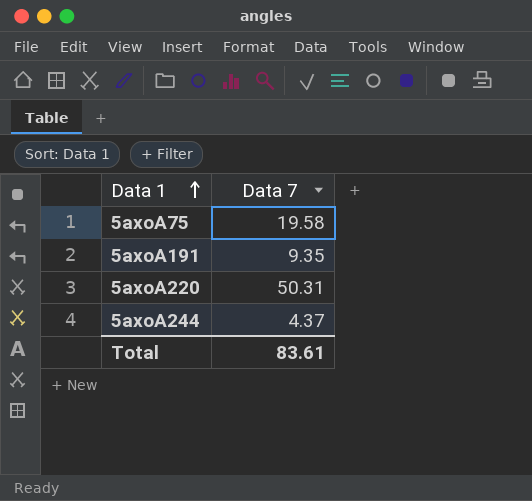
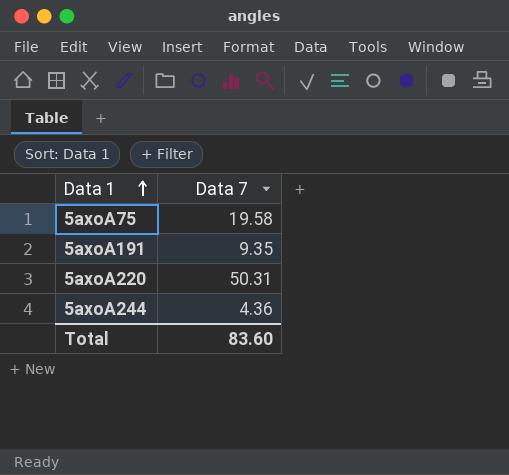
5axoA244 | Data 7: 4.37 -> 4.36
Total | Data 7: 83.61 -> 83.60

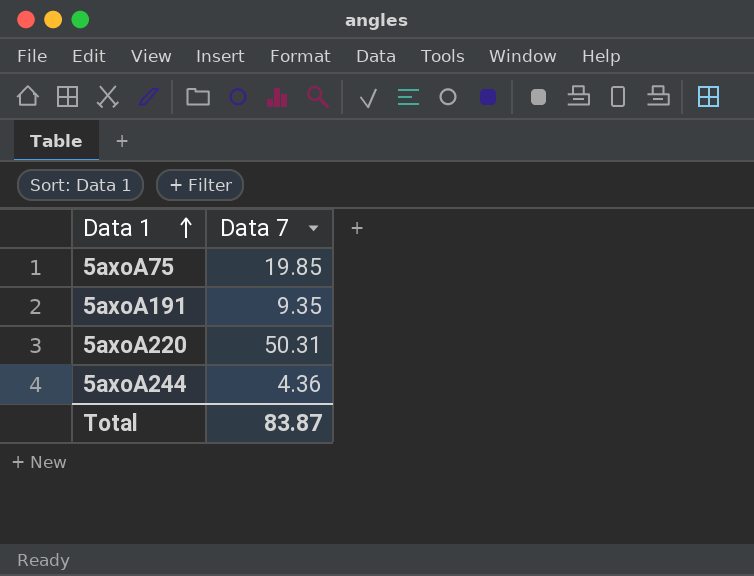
5axoA75 | Data 7: 19.58 -> 19.85
Total | Data 7: 83.60 -> 83.87

